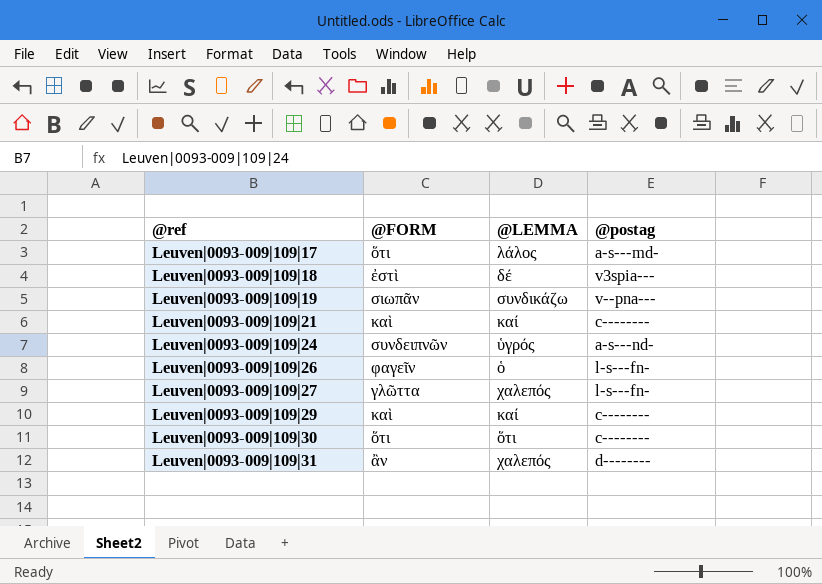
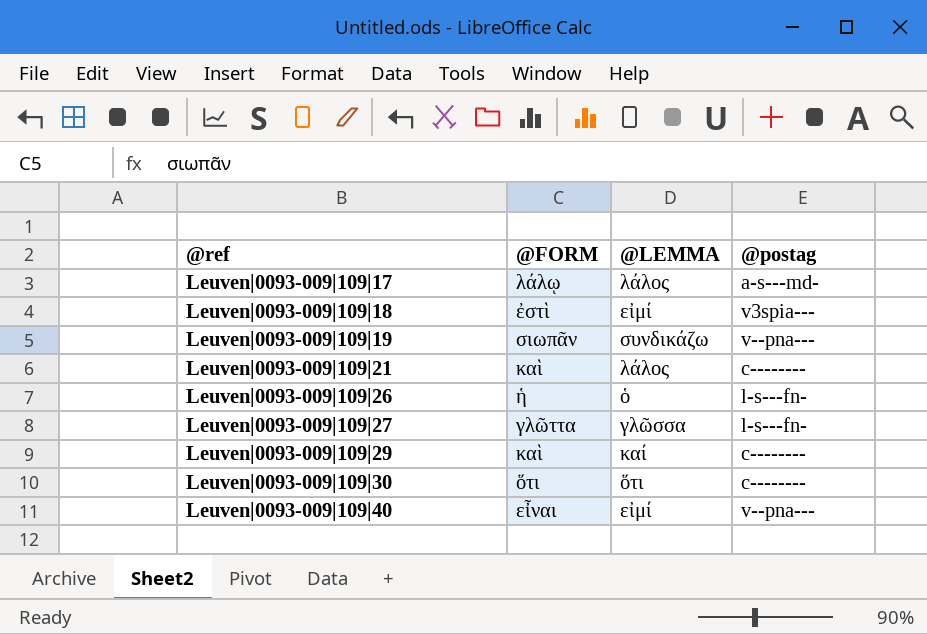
row Leuven|0093-009|109|24: συνδειπνῶν | ὑγρός | a-s---nd- -> none
row Leuven|0093-009|109|31: ἂν | χαλεπός | d-------- -> none
Leuven|0093-009|109|17 | @FORM: ὅτι -> λάλῳ
Leuven|0093-009|109|18 | @LEMMA: δέ -> εἰμί
Leuven|0093-009|109|21 | @LEMMA: καί -> λάλος
Leuven|0093-009|109|26 | @FORM: φαγεῖν -> ἡ
Leuven|0093-009|109|27 | @LEMMA: χαλεπός -> γλῶσσα
row Leuven|0093-009|109|40: none -> εἶναι | εἰμί | v--pna---

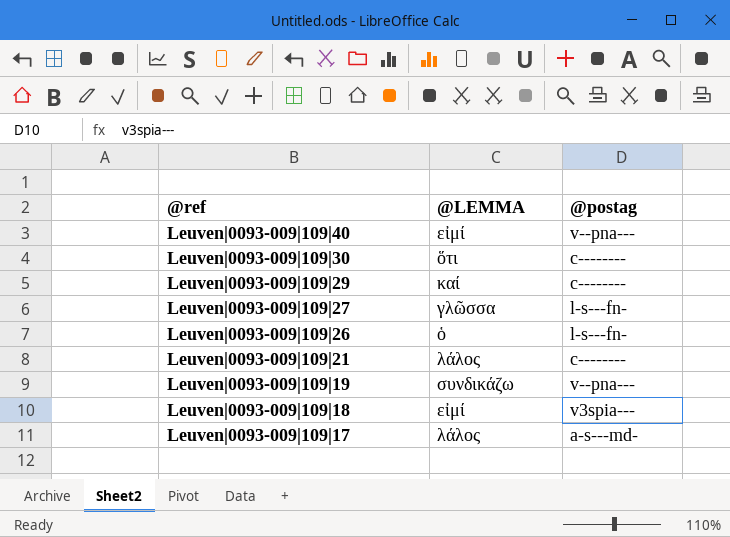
row order: @ref ascending -> @ref descending
column @FORM | position: 2 -> none

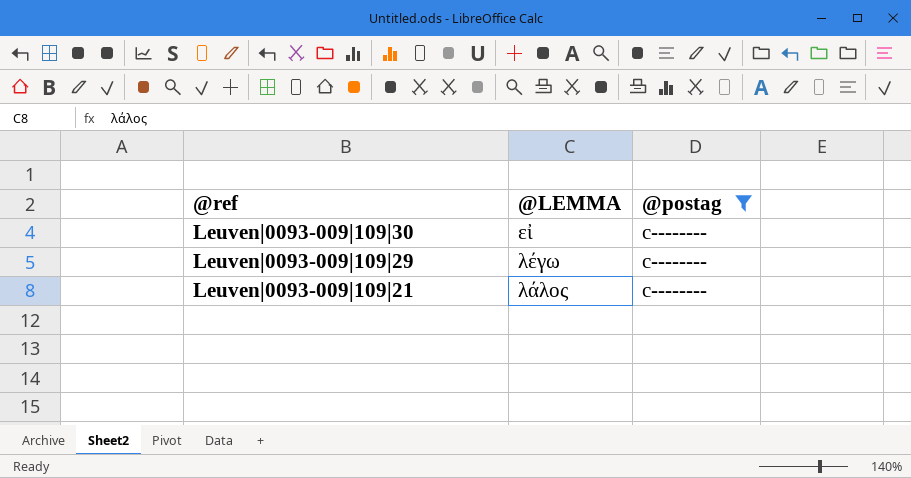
filter: none -> @postag = c--------
Leuven|0093-009|109|30 | @LEMMA: ὅτι -> εἰ
Leuven|0093-009|109|29 | @LEMMA: καί -> λέγω

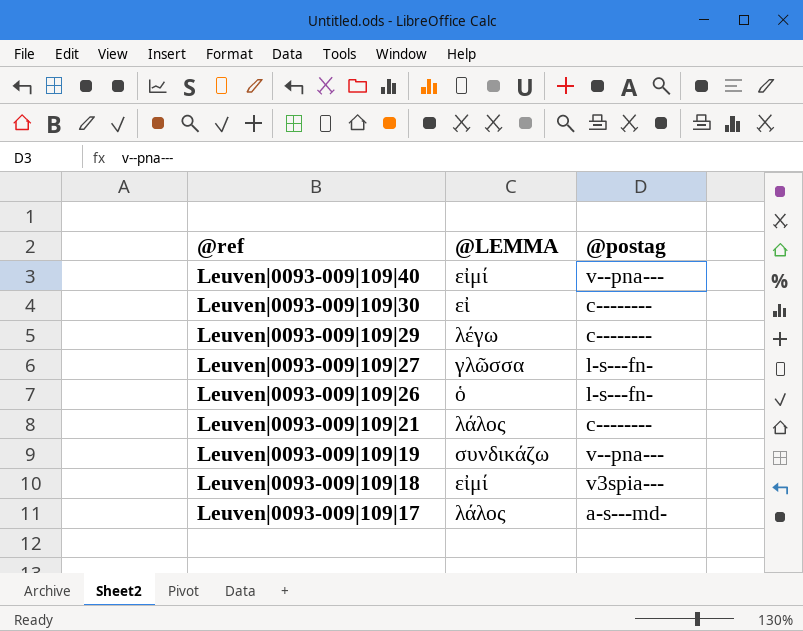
filter: @postag = c-------- -> none

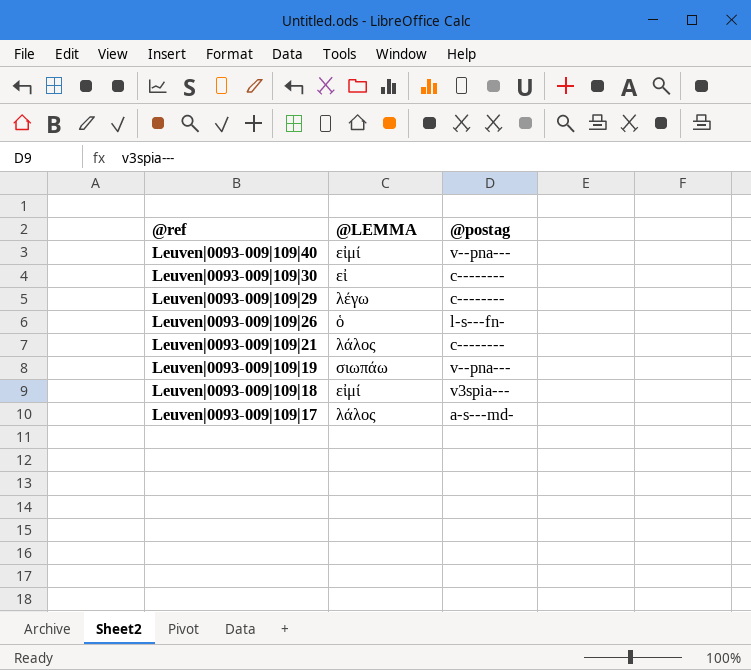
row Leuven|0093-009|109|27: γλῶσσα | l-s---fn- -> none
Leuven|0093-009|109|19 | @LEMMA: συνδικάζω -> σιωπάω

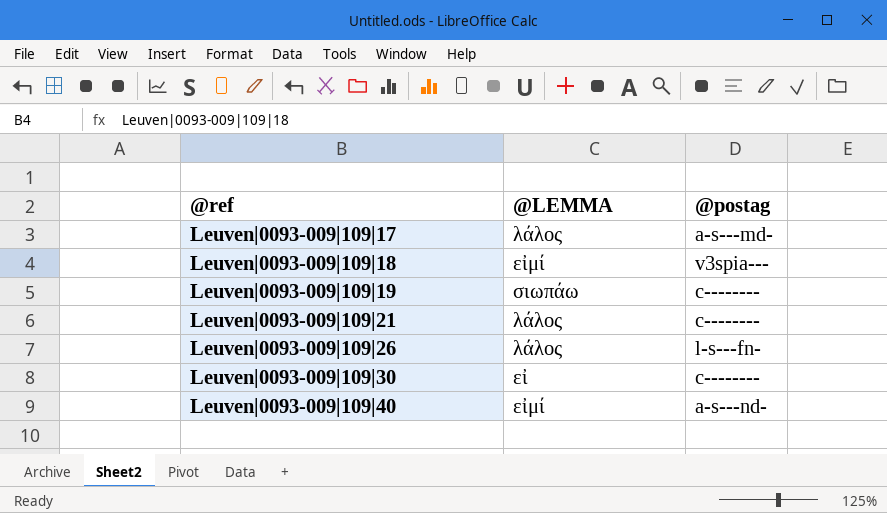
row order: @ref descending -> @ref ascending
row Leuven|0093-009|109|29: λέγω | c-------- -> none
Leuven|0093-009|109|19 | @postag: v--pna--- -> c--------
Leuven|0093-009|109|26 | @LEMMA: ὁ -> λάλος
Leuven|0093-009|109|40 | @postag: v--pna--- -> a-s---nd-

